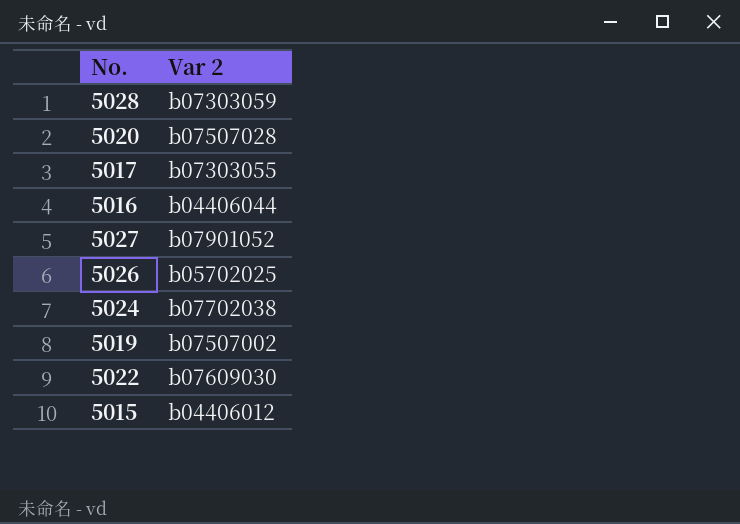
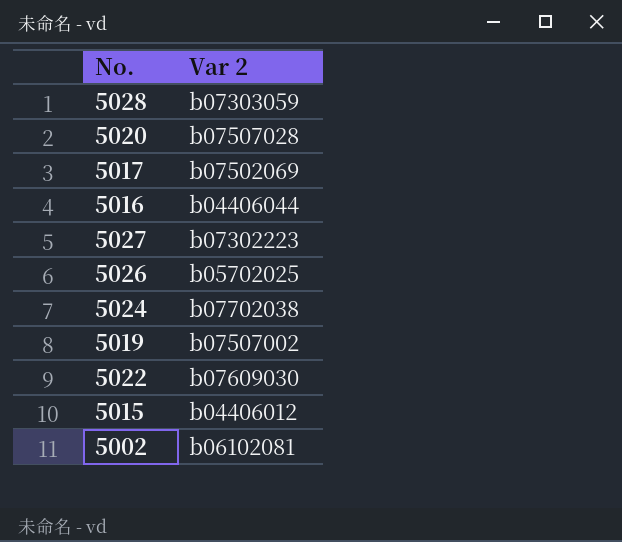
5017 | Var 2: b07303055 -> b07502069
5027 | Var 2: b07901052 -> b07302223
row 5002: none -> b06102081

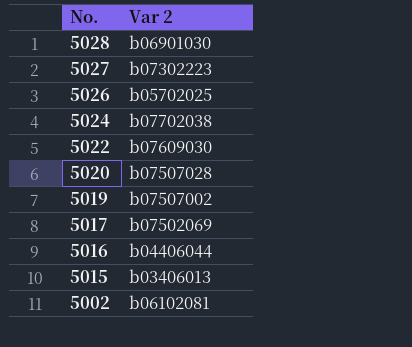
row order: none -> No. descending
5028 | Var 2: b07303059 -> b06901030
5015 | Var 2: b04406012 -> b03406013

